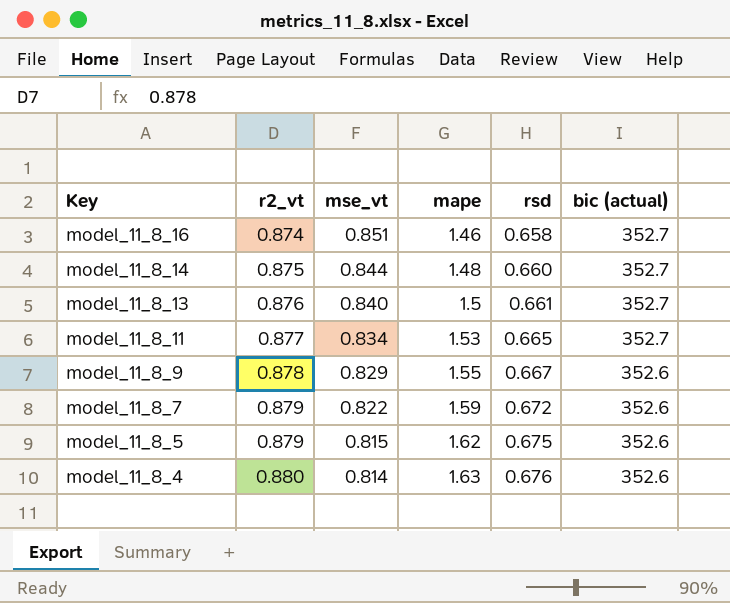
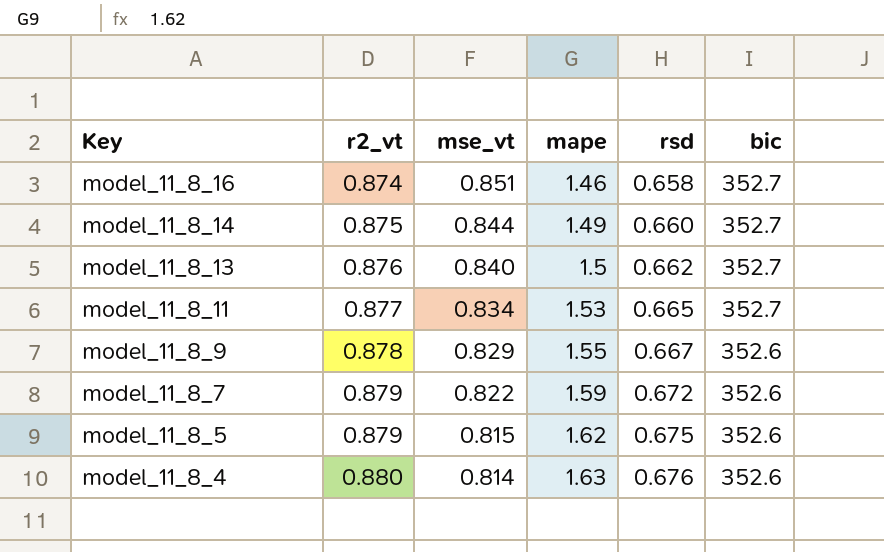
column name: bic (actual) -> bic
model_11_8_14 | mape: 1.48 -> 1.49
model_11_8_13 | rsd: 0.661 -> 0.662

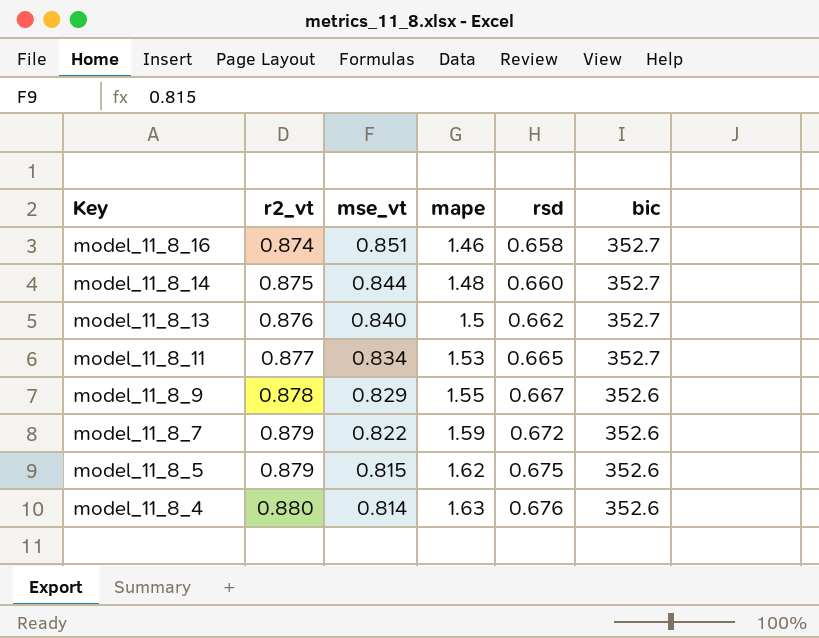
model_11_8_14 | mape: 1.49 -> 1.48

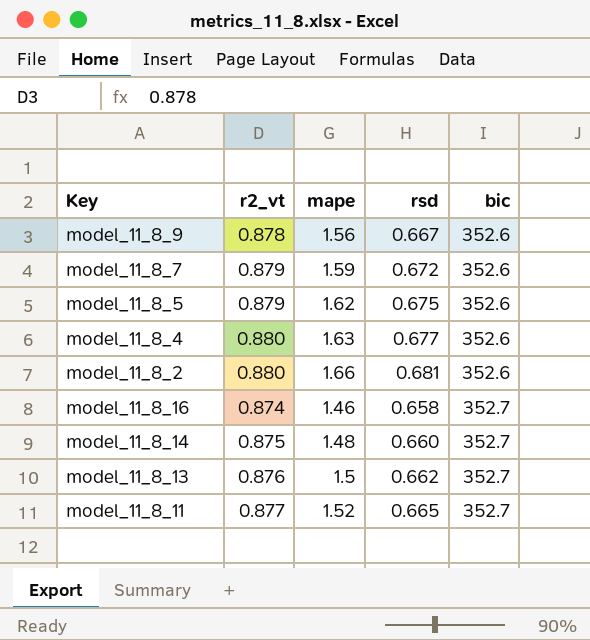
row order: Key descending -> bic ascending
column mse_vt | position: 3 -> none
model_11_8_9 | mape: 1.55 -> 1.56
model_11_8_4 | rsd: 0.676 -> 0.677
row model_11_8_2: none -> 0.880 | 1.66 | 0.681 | 352.6
model_11_8_11 | mape: 1.53 -> 1.52

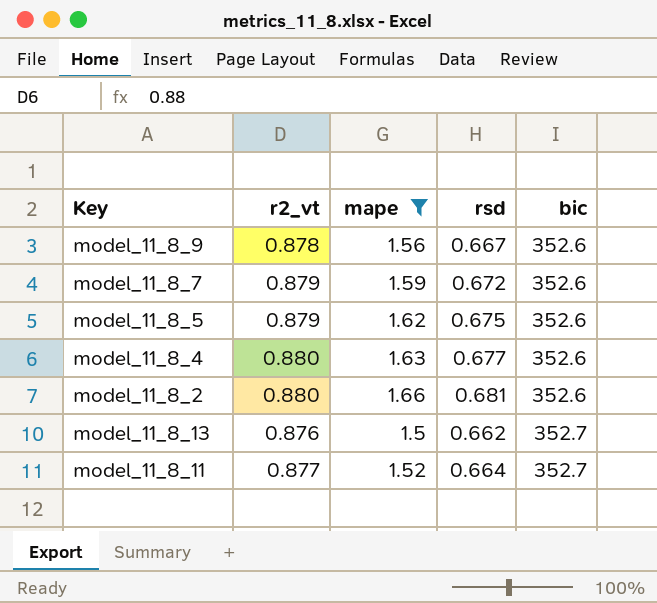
filter: none -> mape >= 1.5
model_11_8_11 | rsd: 0.665 -> 0.664

